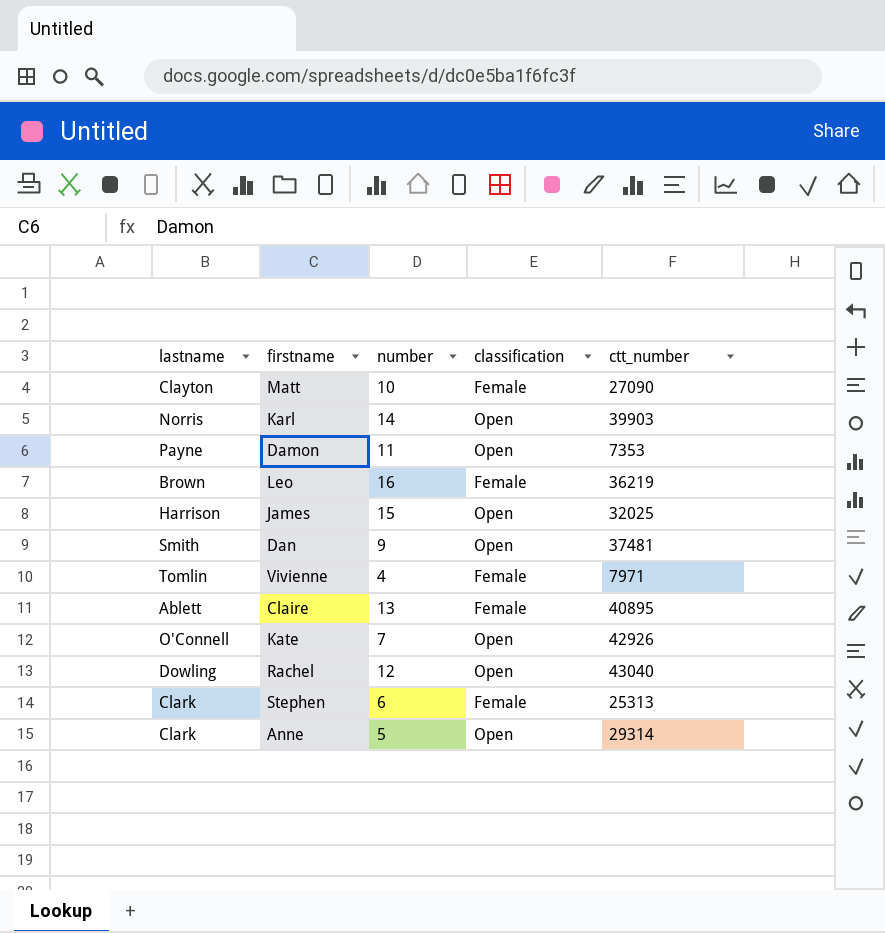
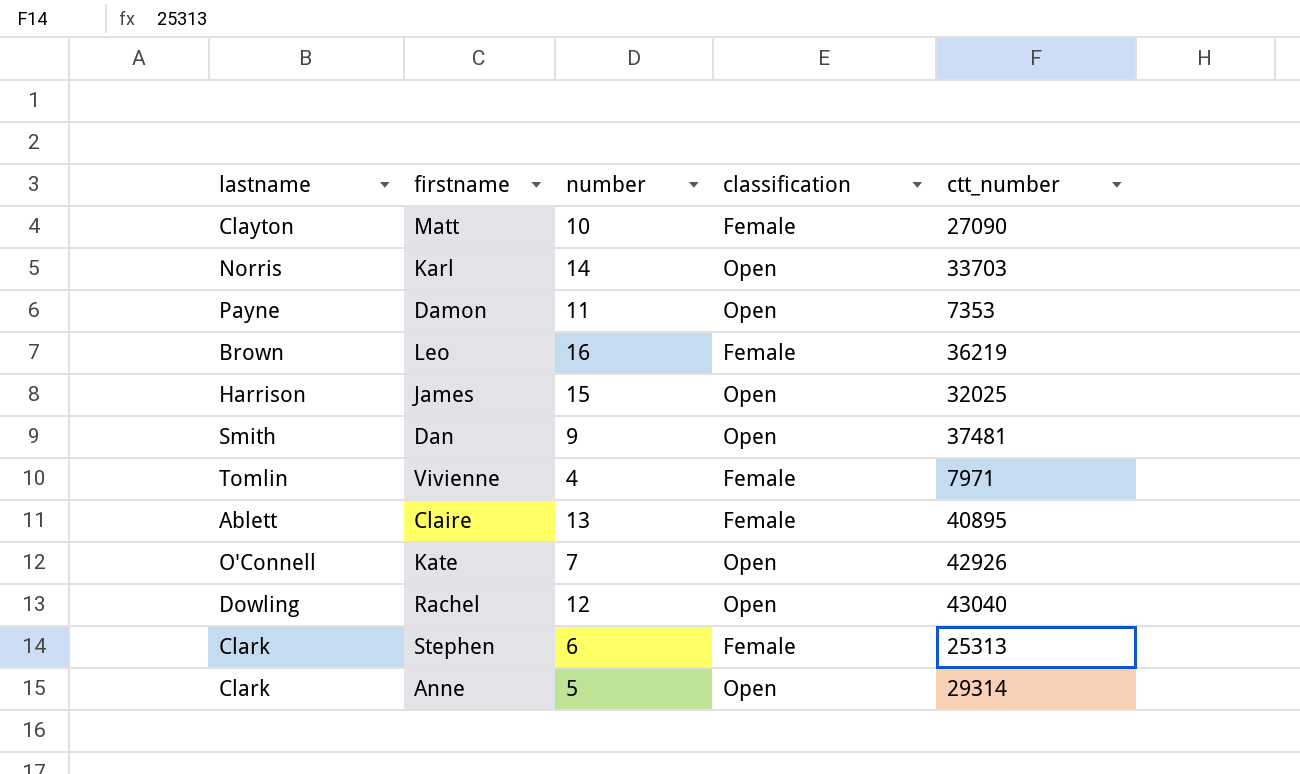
Karl | ctt_number: 39903 -> 33703

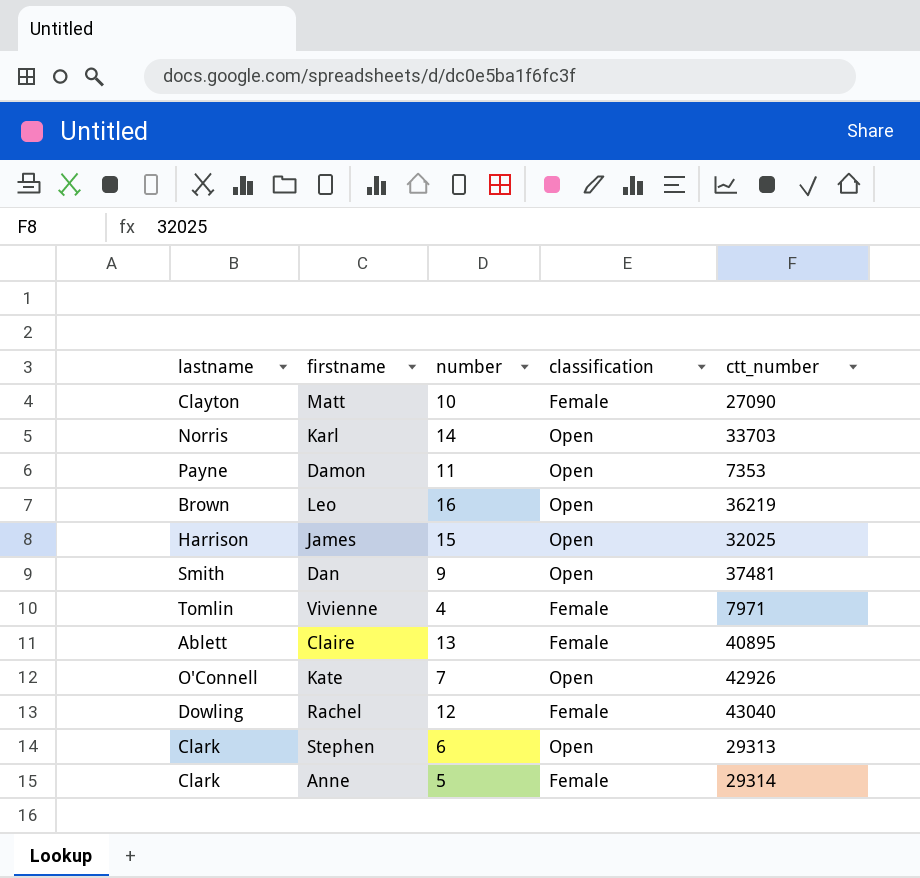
Leo | classification: Female -> Open
Rachel | classification: Open -> Female
Stephen | classification: Female -> Open
Stephen | ctt_number: 25313 -> 29313
Anne | classification: Open -> Female

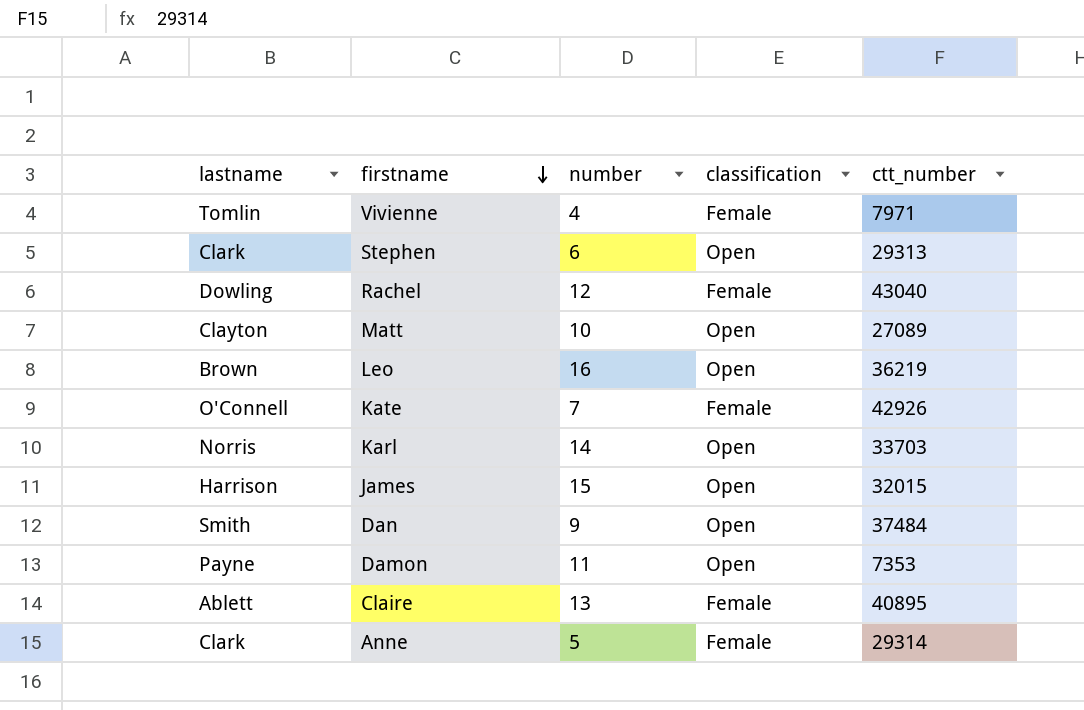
row order: none -> firstname descending
Matt | classification: Female -> Open
Matt | ctt_number: 27090 -> 27089
Kate | classification: Open -> Female
James | ctt_number: 32025 -> 32015
Dan | ctt_number: 37481 -> 37484

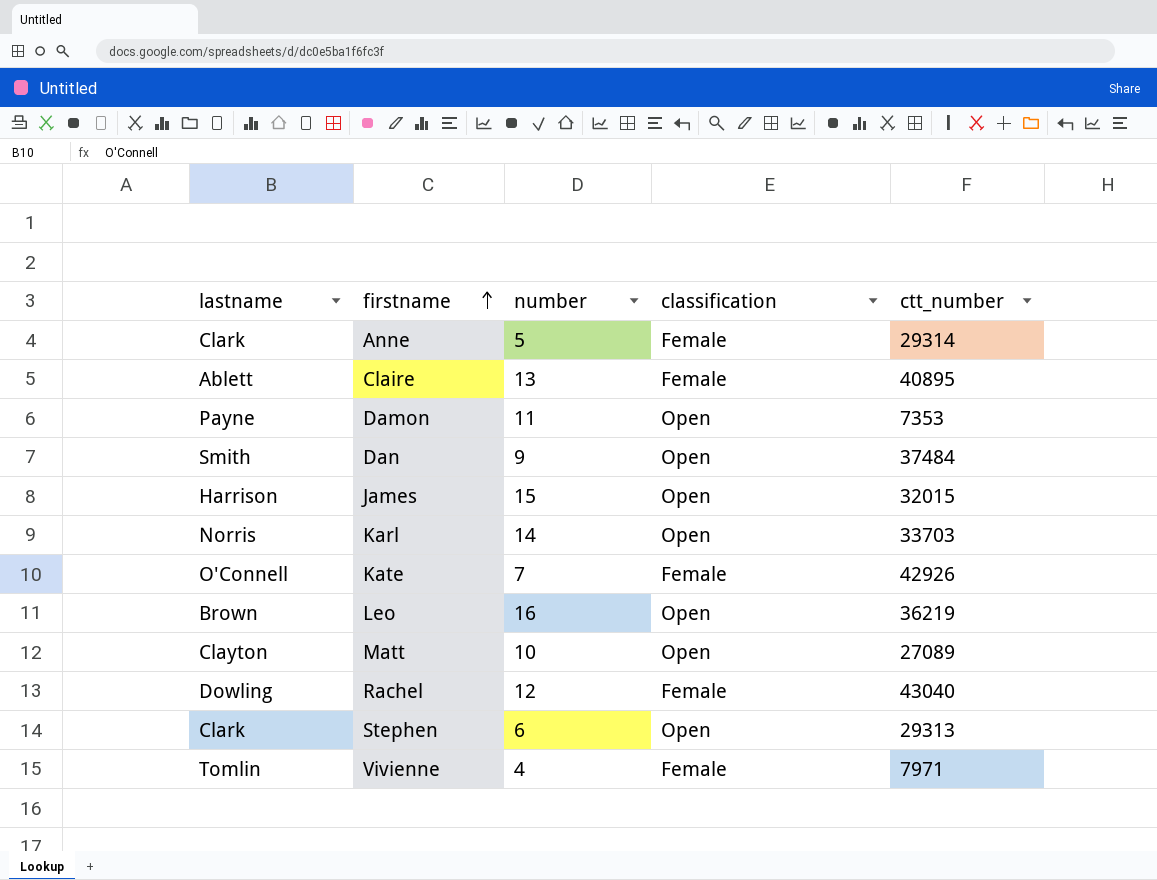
row order: firstname descending -> firstname ascending

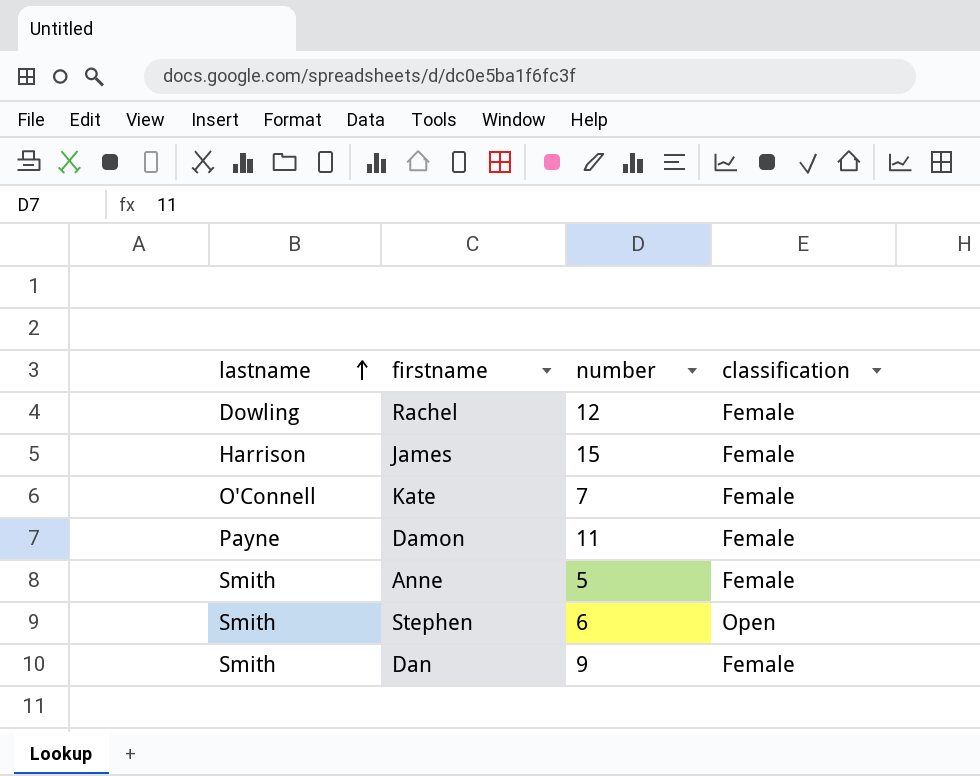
row order: firstname ascending -> lastname ascending
column ctt_number | position: 5 -> none
row Claire: Ablett | 13 | Female | 40895 -> none
row Karl: Norris | 14 | Open | 33703 -> none
row Leo: Brown | 16 | Open | 36219 -> none
row Matt: Clayton | 10 | Open | 27089 -> none
row Vivienne: Tomlin | 4 | Female | 7971 -> none
James | classification: Open -> Female
Damon | classification: Open -> Female
Anne | lastname: Clark -> Smith
Stephen | lastname: Clark -> Smith
Dan | classification: Open -> Female

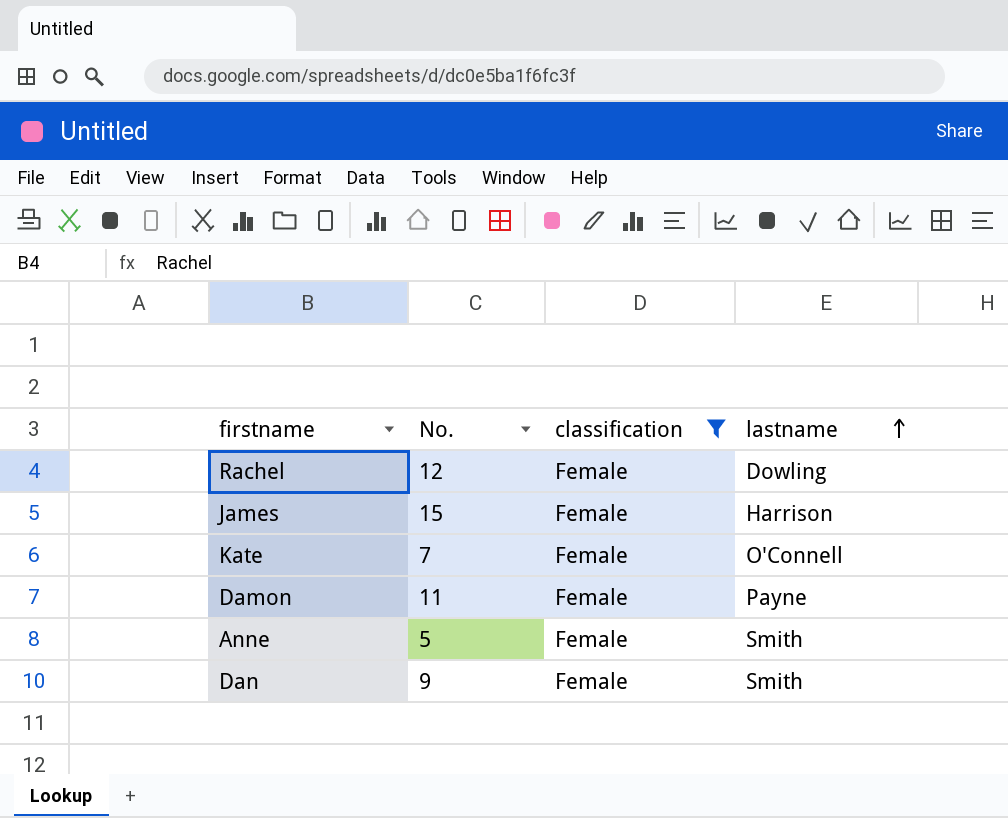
filter: none -> classification = Female
column name: number -> No.
column lastname | position: 1 -> 4

